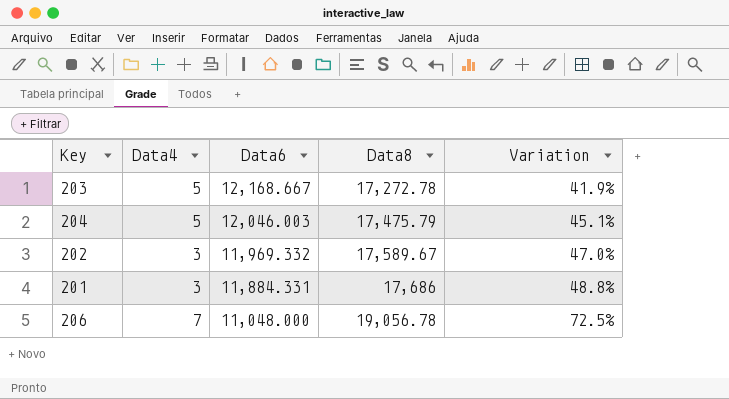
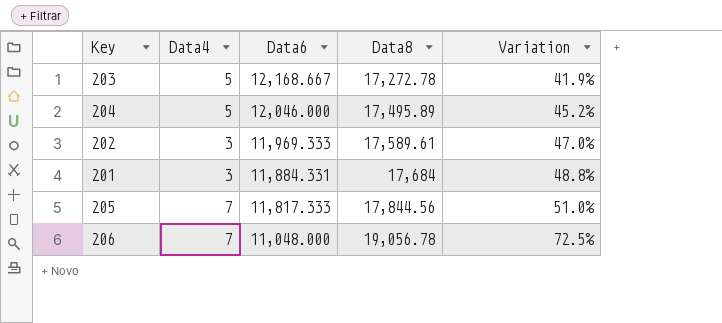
204 | Data6: 12,046.003 -> 12,046.000
204 | Data8: 17,475.79 -> 17,495.89
204 | Variation: 45.1% -> 45.2%
202 | Data6: 11,969.332 -> 11,969.333
202 | Data8: 17,589.67 -> 17,589.61
201 | Data8: 17,686 -> 17,684
row 205: none -> 7 | 11,817.333 | 17,844.56 | 51.0%

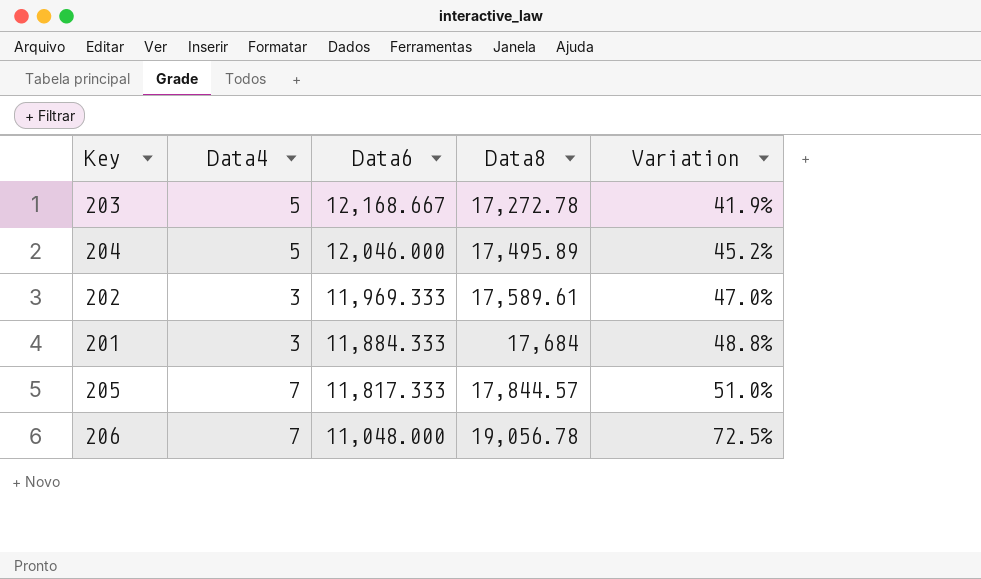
201 | Data6: 11,884.331 -> 11,884.333
205 | Data8: 17,844.56 -> 17,844.57

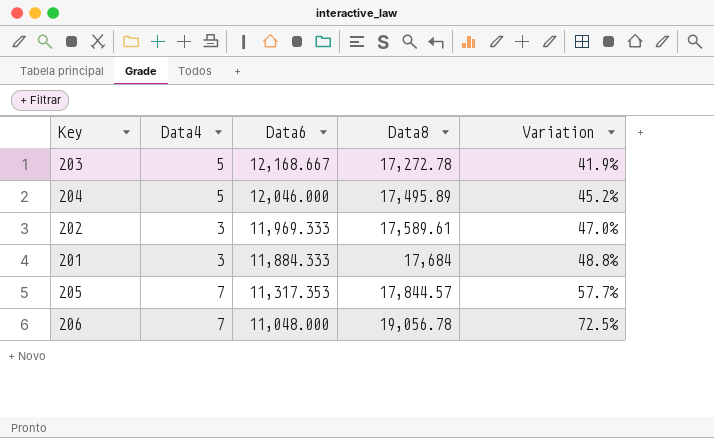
205 | Data6: 11,817.333 -> 11,317.353
205 | Variation: 51.0% -> 57.7%

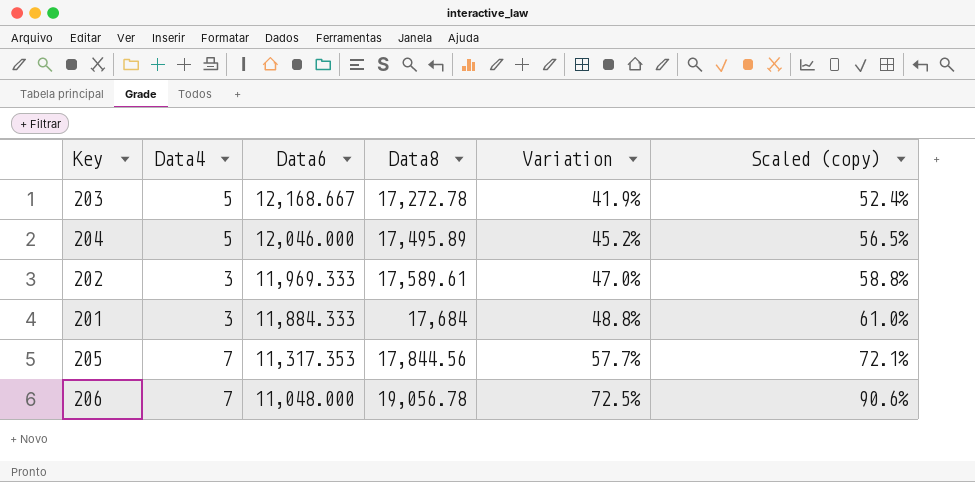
column Scaled (copy) | formula: none -> [Variation] * 1.25
205 | Data8: 17,844.57 -> 17,844.56

